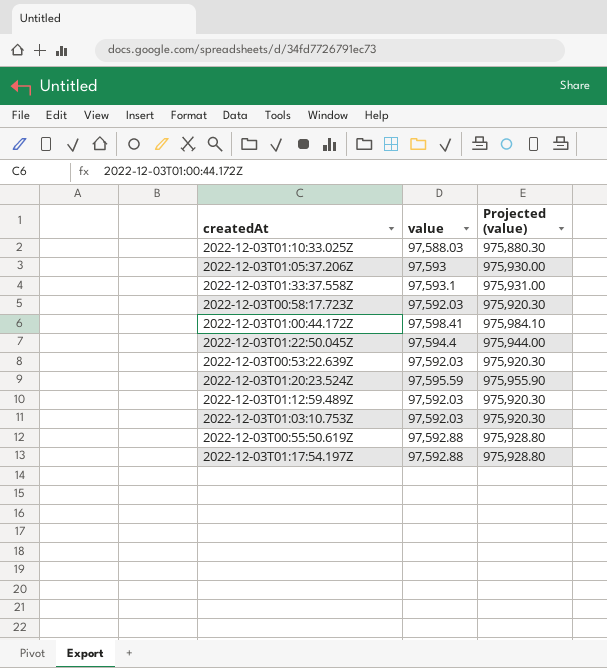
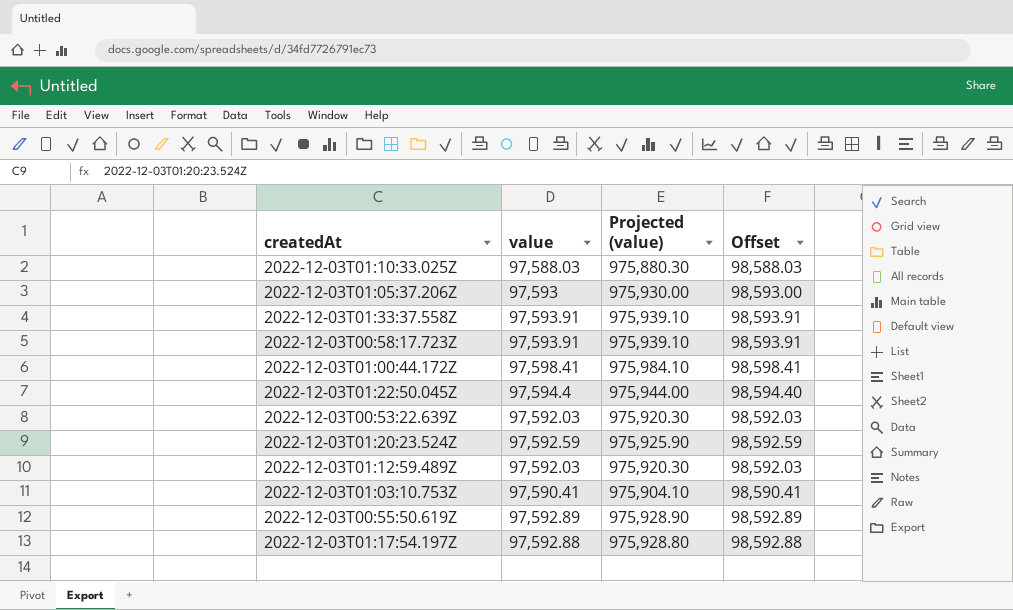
column Offset | formula: none -> [value] + 1000
2022-12-03T01:33:37.558Z | value: 97,593.1 -> 97,593.91
2022-12-03T01:33:37.558Z | Projected (value): 975,931.00 -> 975,939.10
2022-12-03T00:58:17.723Z | value: 97,592.03 -> 97,593.91
2022-12-03T00:58:17.723Z | Projected (value): 975,920.30 -> 975,939.10
2022-12-03T01:20:23.524Z | value: 97,595.59 -> 97,592.59
2022-12-03T01:20:23.524Z | Projected (value): 975,955.90 -> 975,925.90
2022-12-03T01:03:10.753Z | value: 97,592.03 -> 97,590.41
2022-12-03T01:03:10.753Z | Projected (value): 975,920.30 -> 975,904.10
2022-12-03T00:55:50.619Z | value: 97,592.88 -> 97,592.89
2022-12-03T00:55:50.619Z | Projected (value): 975,928.80 -> 975,928.90

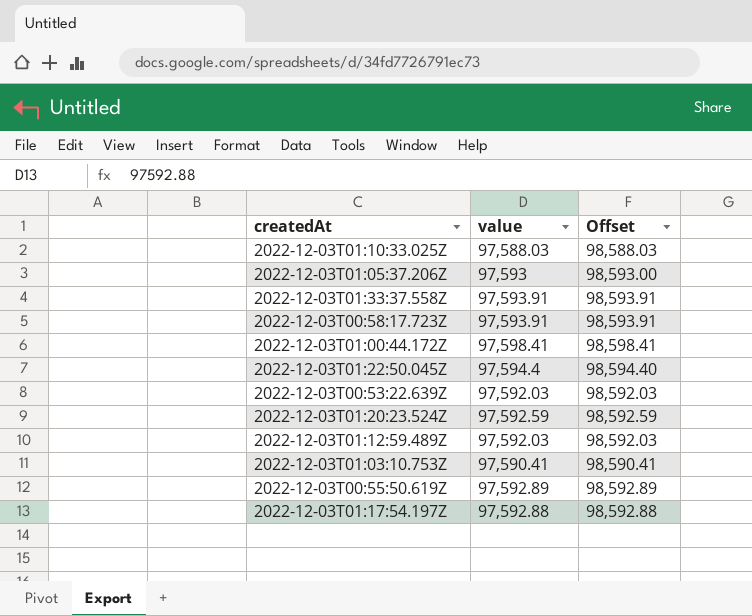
column Projected (value) | formula: [value] * 10 -> none

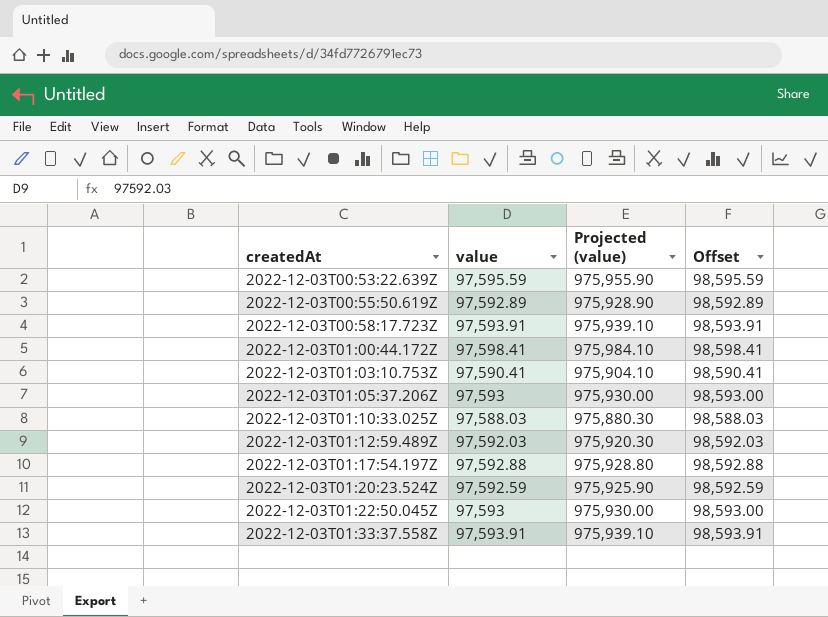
row order: none -> createdAt ascending
column Projected (value) | formula: none -> [value] * 10
2022-12-03T00:53:22.639Z | value: 97,592.03 -> 97,595.59
2022-12-03T00:53:22.639Z | Offset: 98,592.03 -> 98,595.59
2022-12-03T01:22:50.045Z | value: 97,594.4 -> 97,593
2022-12-03T01:22:50.045Z | Offset: 98,594.40 -> 98,593.00

